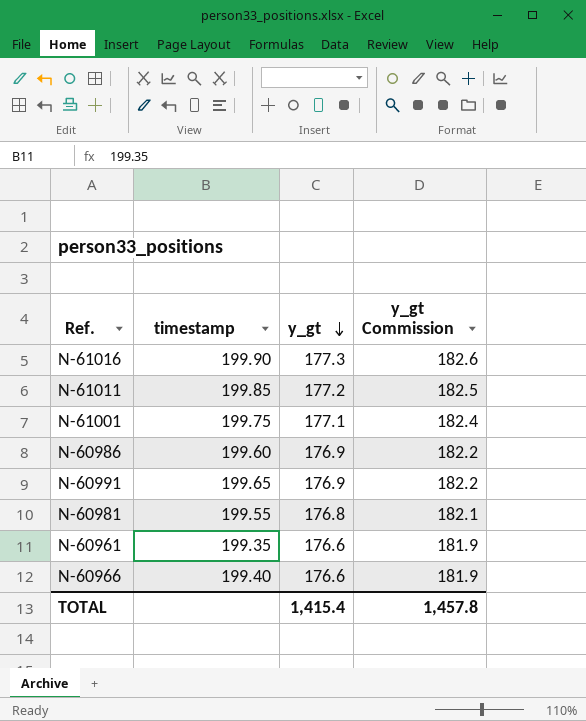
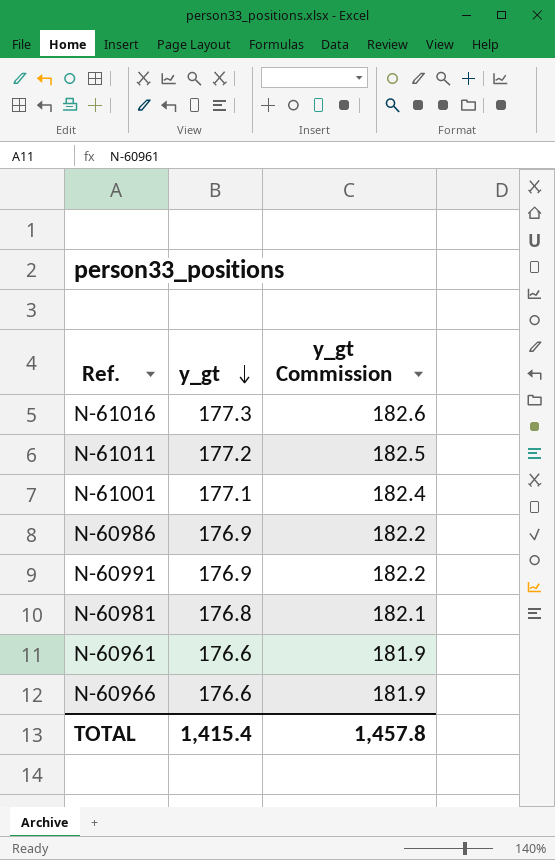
column timestamp | position: 2 -> none

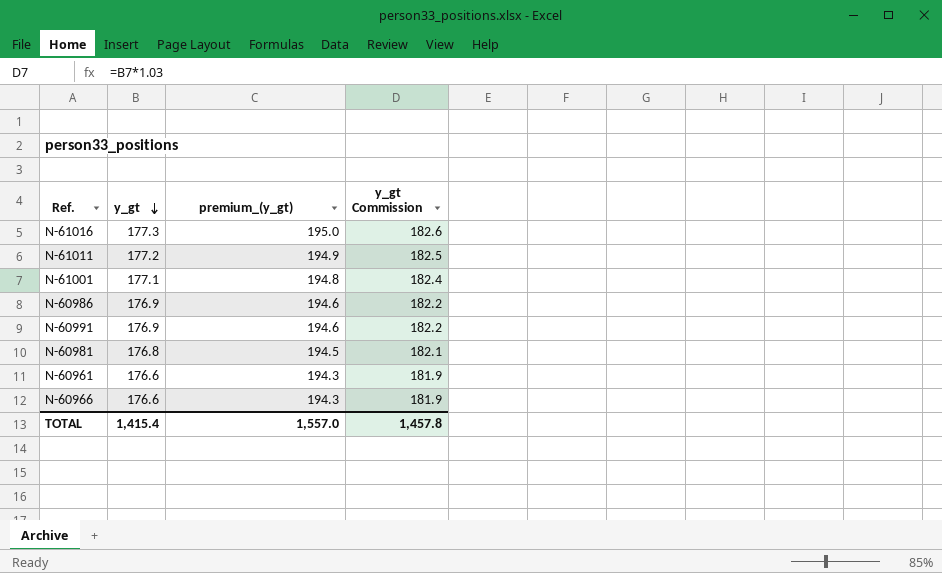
column premium_(y_gt) | formula: none -> [y_gt] * 1.1

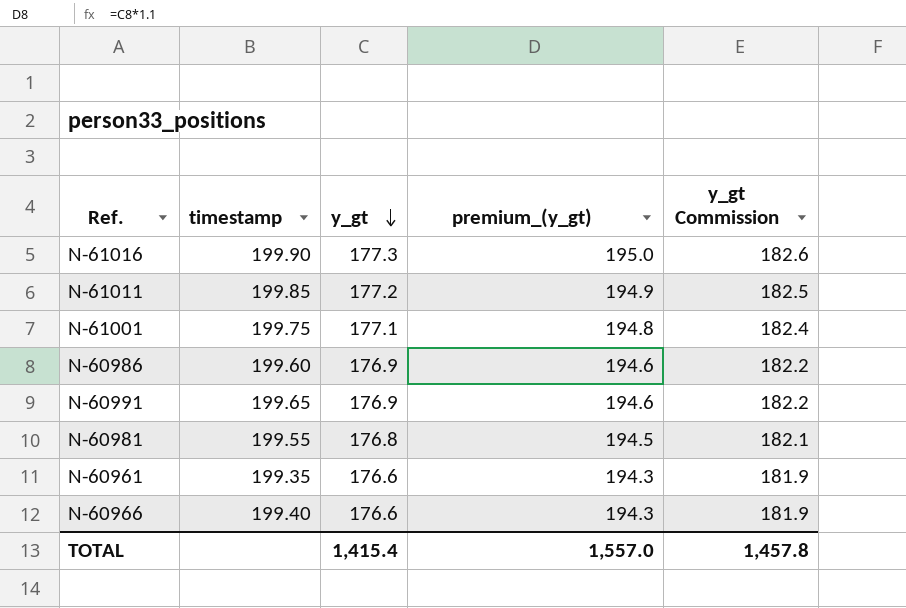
column timestamp | position: none -> 2

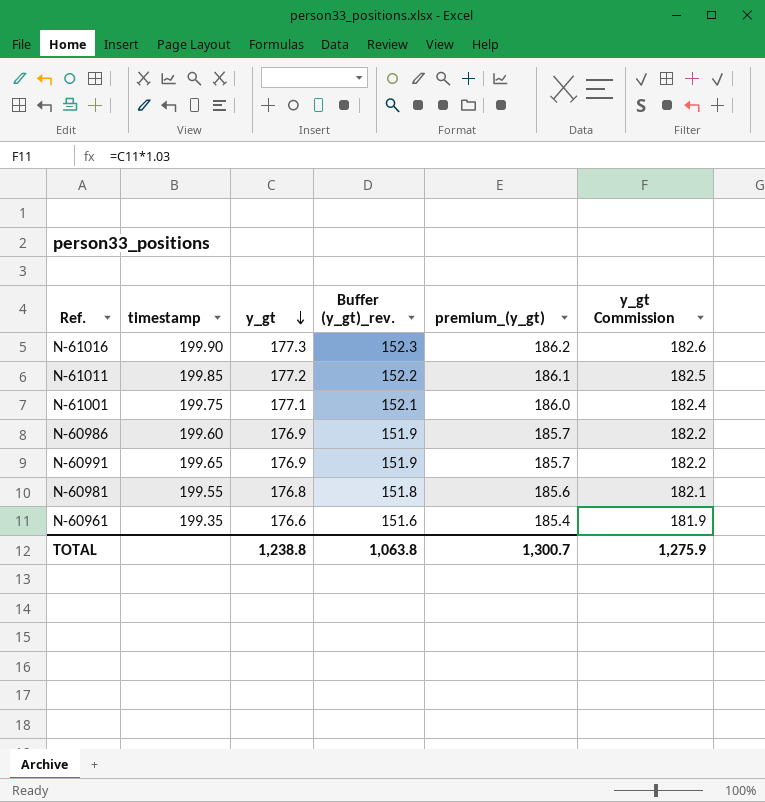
column Buffer (y_gt)_rev. | formula: none -> [y_gt] - 25
column premium_(y_gt) | formula: [y_gt] * 1.1 -> [y_gt] * 1.05
row N-60966: 199.40 | 176.6 | 194.3 | 181.9 -> none
TOTAL | y_gt: 1,415.4 -> 1,238.8
TOTAL | premium_(y_gt): 1,557.0 -> 1,300.7
TOTAL | y_gt Commission: 1,457.8 -> 1,275.9

